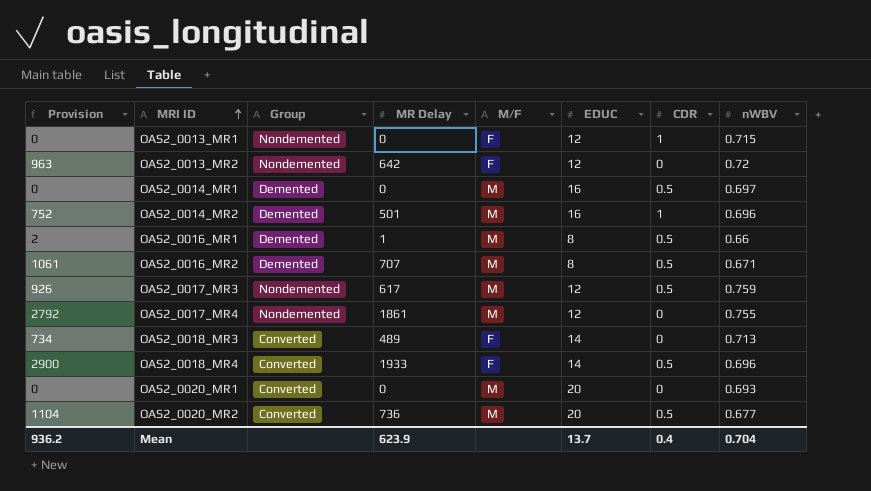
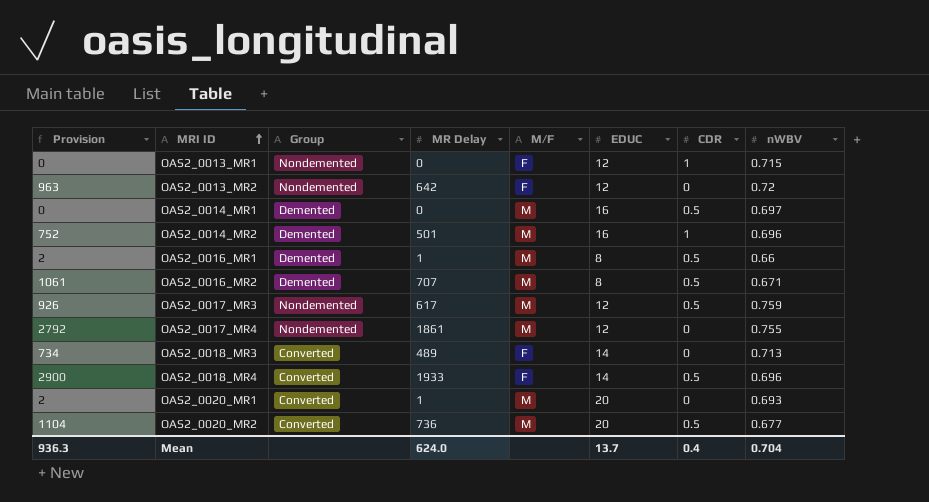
OAS2_0020_MR1 | Provision: 0 -> 2
OAS2_0020_MR1 | MR Delay: 0 -> 1
Mean | Provision: 936.2 -> 936.3
Mean | MR Delay: 623.9 -> 624.0

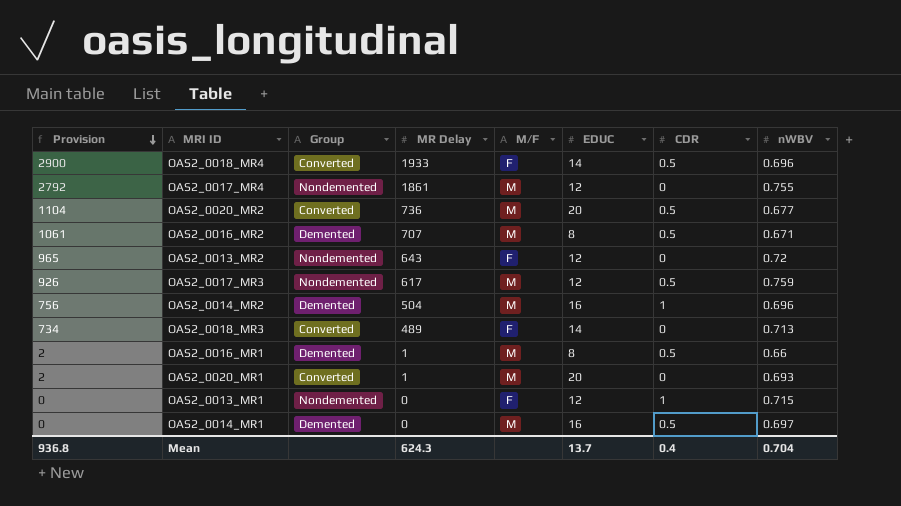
row order: MRI ID ascending -> Provision descending
OAS2_0013_MR2 | Provision: 963 -> 965
OAS2_0013_MR2 | MR Delay: 642 -> 643
OAS2_0014_MR2 | Provision: 752 -> 756
OAS2_0014_MR2 | MR Delay: 501 -> 504
Mean | Provision: 936.3 -> 936.8
Mean | MR Delay: 624.0 -> 624.3

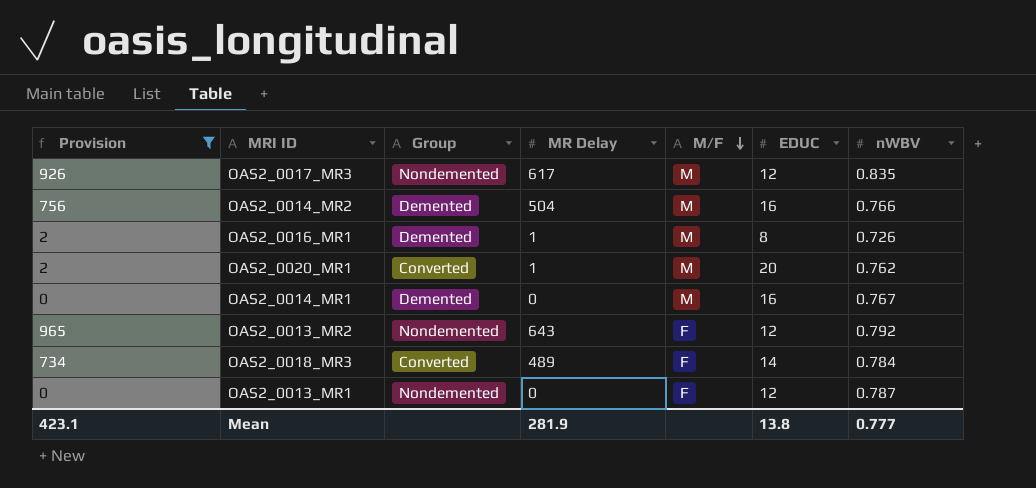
filter: none -> Provision <= 965
row order: Provision descending -> M/F descending
column CDR | position: 7 -> none
OAS2_0017_MR3 | nWBV: 0.759 -> 0.835
OAS2_0014_MR2 | nWBV: 0.696 -> 0.766
OAS2_0016_MR1 | nWBV: 0.66 -> 0.726
OAS2_0020_MR1 | nWBV: 0.693 -> 0.762
OAS2_0014_MR1 | nWBV: 0.697 -> 0.767
OAS2_0013_MR2 | nWBV: 0.72 -> 0.792
OAS2_0018_MR3 | nWBV: 0.713 -> 0.784
OAS2_0013_MR1 | nWBV: 0.715 -> 0.787
Mean | Provision: 936.8 -> 423.1
Mean | MR Delay: 624.3 -> 281.9
Mean | EDUC: 13.7 -> 13.8
Mean | nWBV: 0.704 -> 0.777

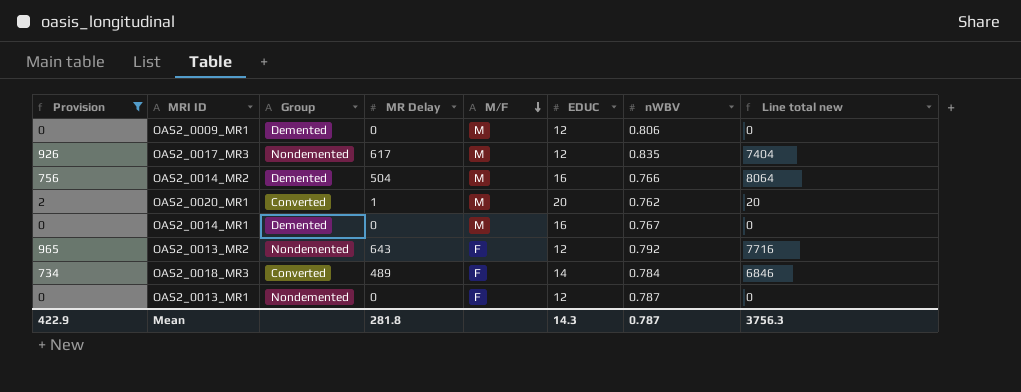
column Line total new | formula: none -> [MR Delay] * [EDUC]
row OAS2_0016_MR1: 2 | Demented | 1 | M | 8 | 0.726 -> none
row OAS2_0009_MR1: none -> 0 | Demented | 0 | M | 12 | 0.806 | 0
Mean | Provision: 423.1 -> 422.9
Mean | MR Delay: 281.9 -> 281.8
Mean | EDUC: 13.8 -> 14.3
Mean | nWBV: 0.777 -> 0.787

